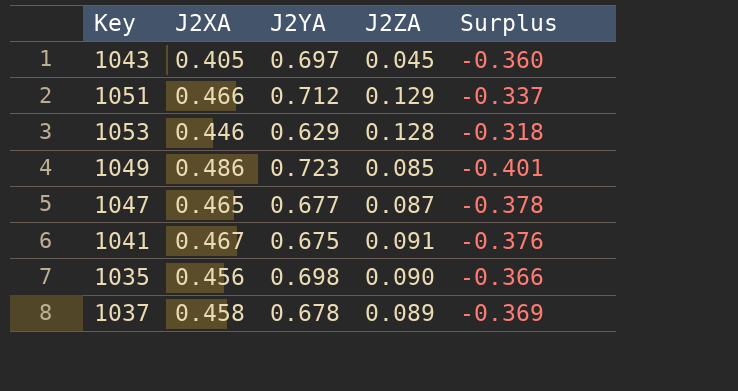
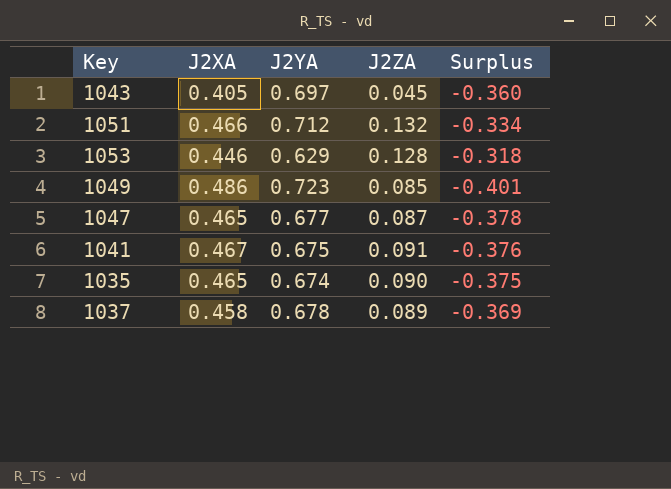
1051 | J2ZA: 0.129 -> 0.132
1051 | Surplus: -0.337 -> -0.334
1035 | J2XA: 0.456 -> 0.465
1035 | J2YA: 0.698 -> 0.674
1035 | Surplus: -0.366 -> -0.375

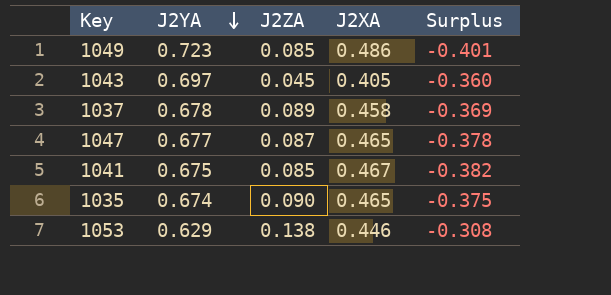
row order: none -> J2YA descending
column J2XA | position: 2 -> 4
row 1051: 0.466 | 0.712 | 0.132 | -0.334 -> none
1041 | J2ZA: 0.091 -> 0.085
1041 | Surplus: -0.376 -> -0.382
1053 | J2ZA: 0.128 -> 0.138
1053 | Surplus: -0.318 -> -0.308

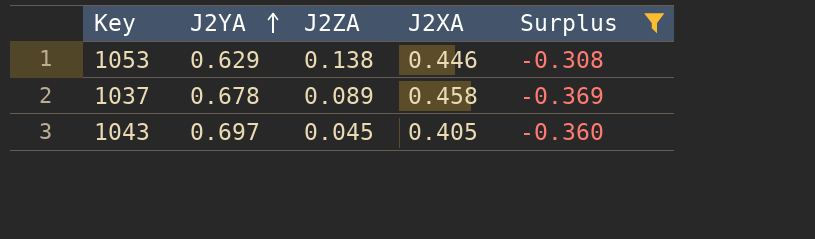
filter: none -> Surplus >= -0.369
row order: J2YA descending -> J2YA ascending

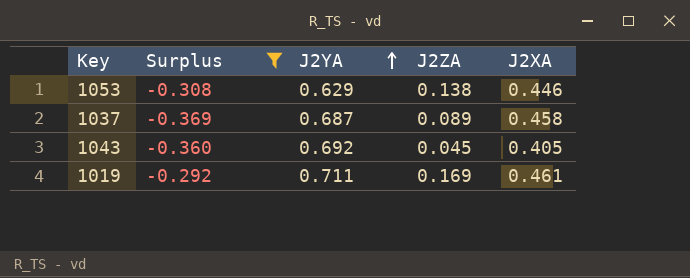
column Surplus | position: 5 -> 2
1037 | J2YA: 0.678 -> 0.687
1043 | J2YA: 0.697 -> 0.692
row 1019: none -> -0.292 | 0.711 | 0.169 | 0.461

